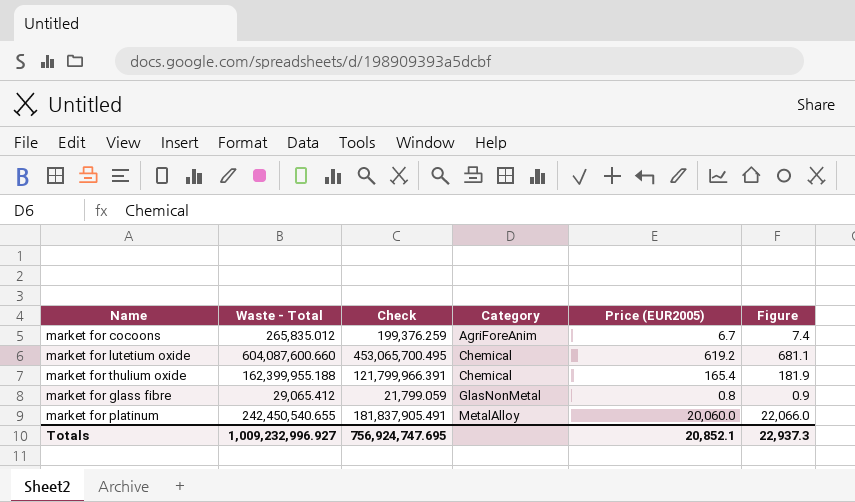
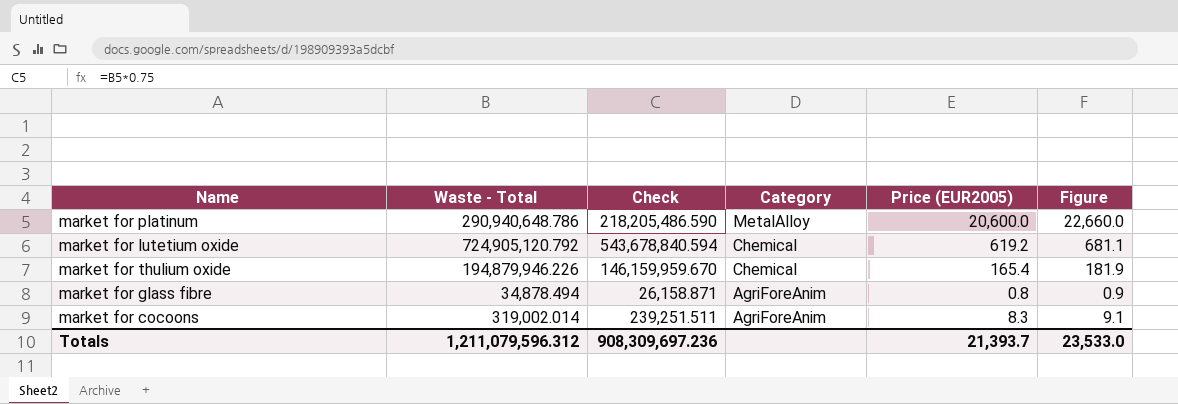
row order: Category ascending -> Category descending
market for platinum | Waste - Total: 242,450,540.655 -> 290,940,648.786
market for platinum | Check: 181,837,905.491 -> 218,205,486.590
market for platinum | Price (EUR2005): 20,060.0 -> 20,600.0
market for platinum | Figure: 22,066.0 -> 22,660.0
market for lutetium oxide | Waste - Total: 604,087,600.660 -> 724,905,120.792
market for lutetium oxide | Check: 453,065,700.495 -> 543,678,840.594
market for thulium oxide | Waste - Total: 162,399,955.188 -> 194,879,946.226
market for thulium oxide | Check: 121,799,966.391 -> 146,159,959.670
market for glass fibre | Waste - Total: 29,065.412 -> 34,878.494
market for glass fibre | Check: 21,799.059 -> 26,158.871
market for glass fibre | Category: GlasNonMetal -> AgriForeAnim
market for cocoons | Waste - Total: 265,835.012 -> 319,002.014
market for cocoons | Check: 199,376.259 -> 239,251.511
market for cocoons | Price (EUR2005): 6.7 -> 8.3
market for cocoons | Figure: 7.4 -> 9.1
Totals | Waste - Total: 1,009,232,996.927 -> 1,211,079,596.312
Totals | Check: 756,924,747.695 -> 908,309,697.236
Totals | Price (EUR2005): 20,852.1 -> 21,393.7
Totals | Figure: 22,937.3 -> 23,533.0

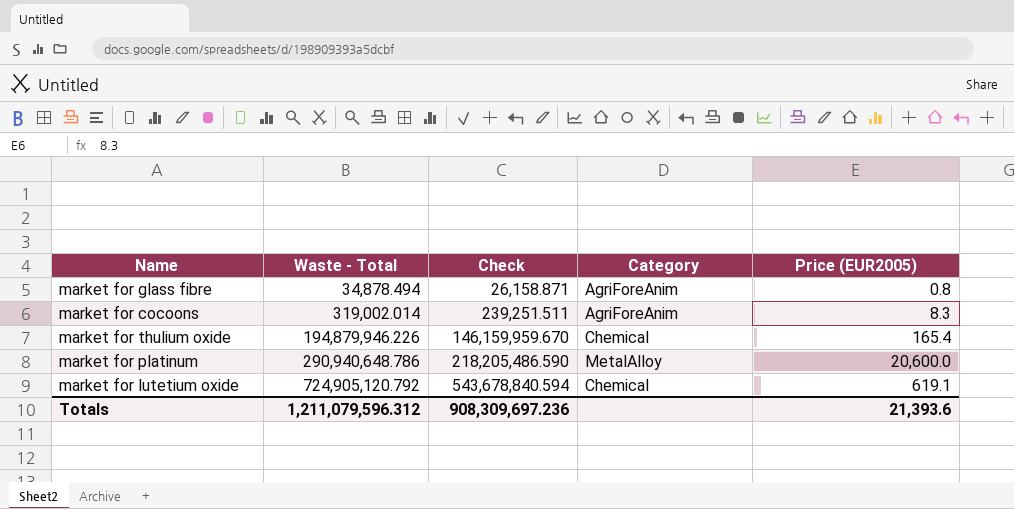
row order: Category descending -> Waste - Total ascending
column Figure | formula: [Price (EUR2005)] * 1.1 -> none
market for lutetium oxide | Price (EUR2005): 619.2 -> 619.1
Totals | Price (EUR2005): 21,393.7 -> 21,393.6

